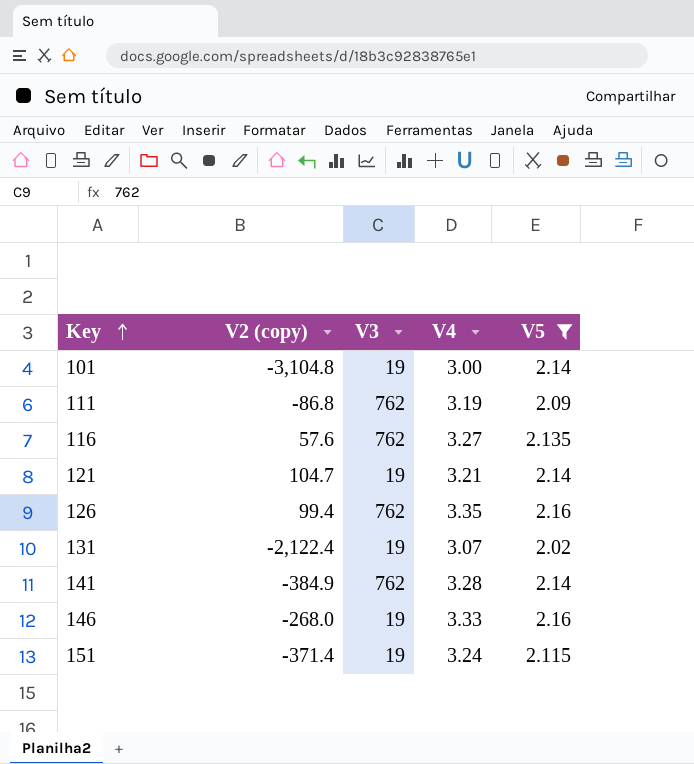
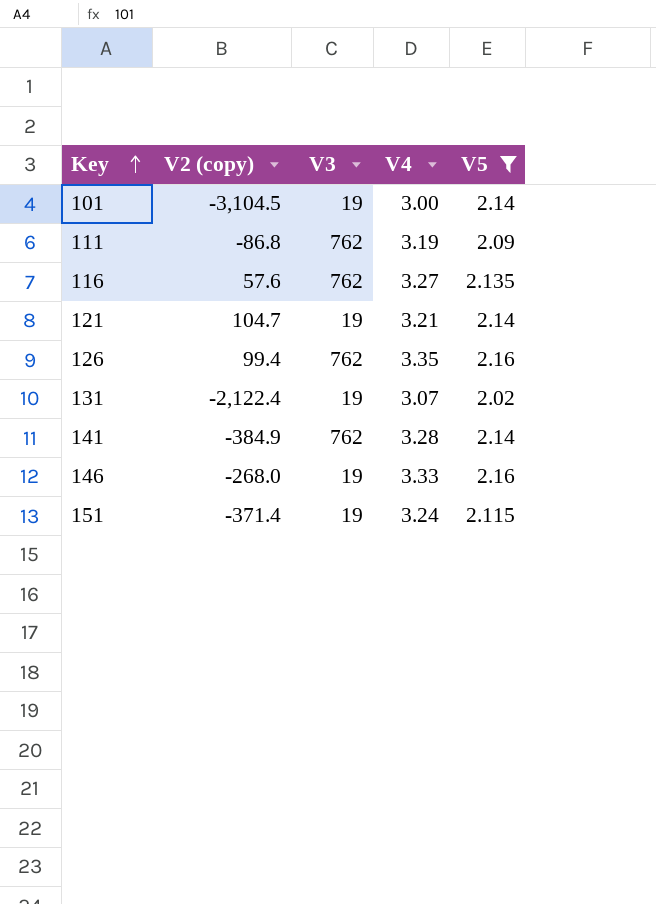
101 | V2 (copy): -3,104.8 -> -3,104.5

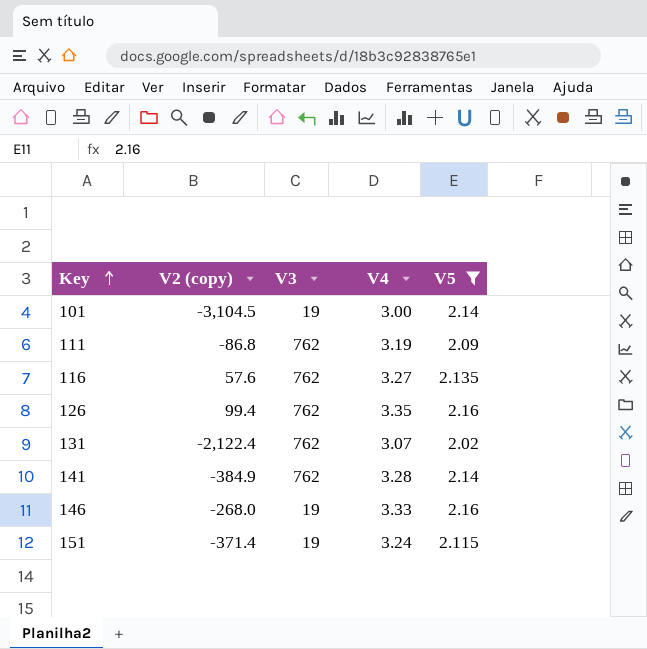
row 121: 104.7 | 19 | 3.21 | 2.14 -> none
131 | V3: 19 -> 762

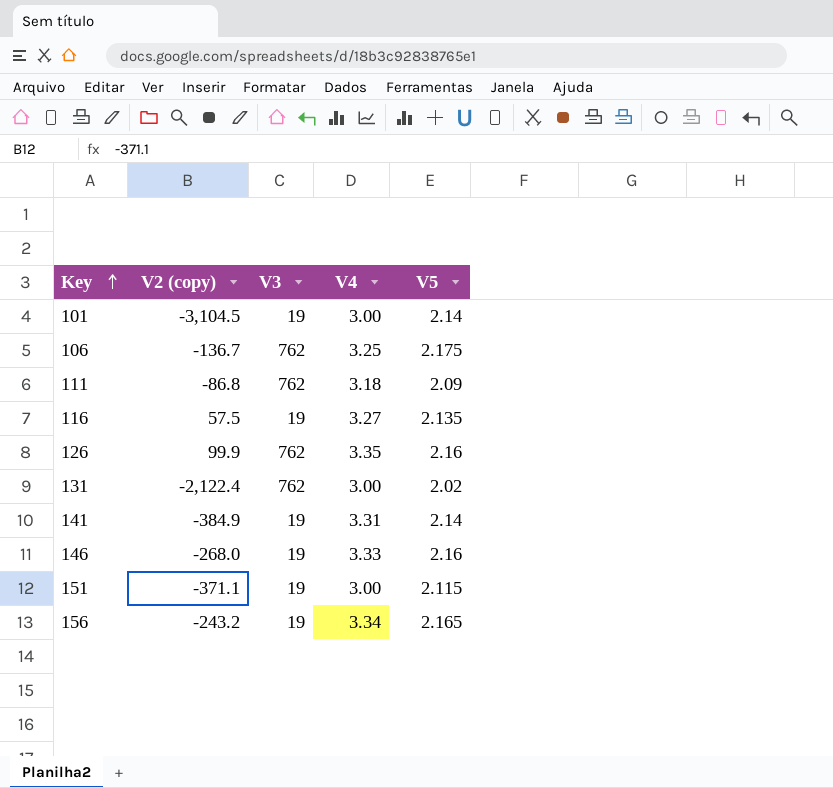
filter: V5 <= 2.16 -> none
111 | V4: 3.19 -> 3.18
116 | V2 (copy): 57.6 -> 57.5
116 | V3: 762 -> 19
126 | V2 (copy): 99.4 -> 99.9
131 | V4: 3.07 -> 3.00
141 | V3: 762 -> 19
141 | V4: 3.28 -> 3.31
151 | V2 (copy): -371.4 -> -371.1
151 | V4: 3.24 -> 3.00

